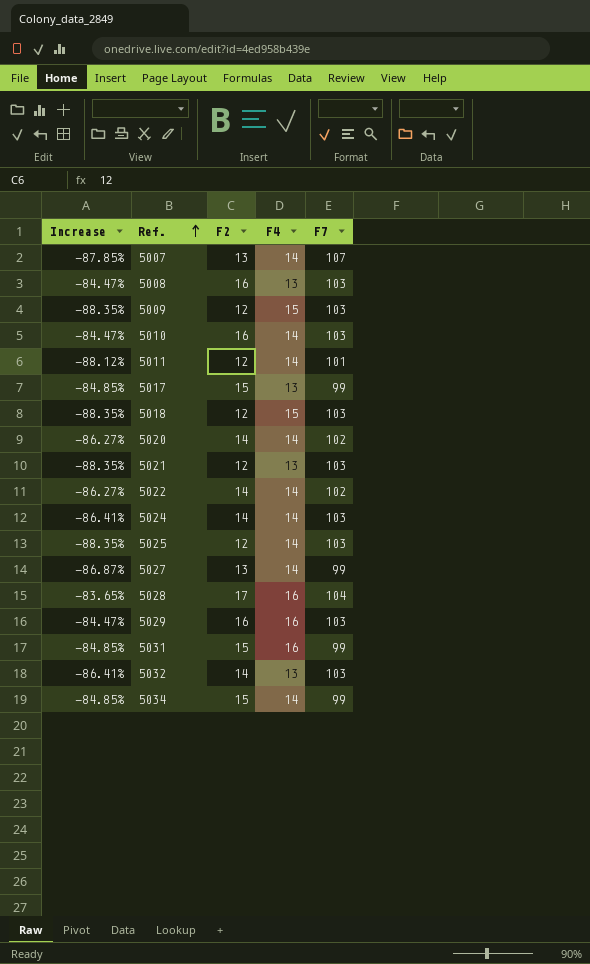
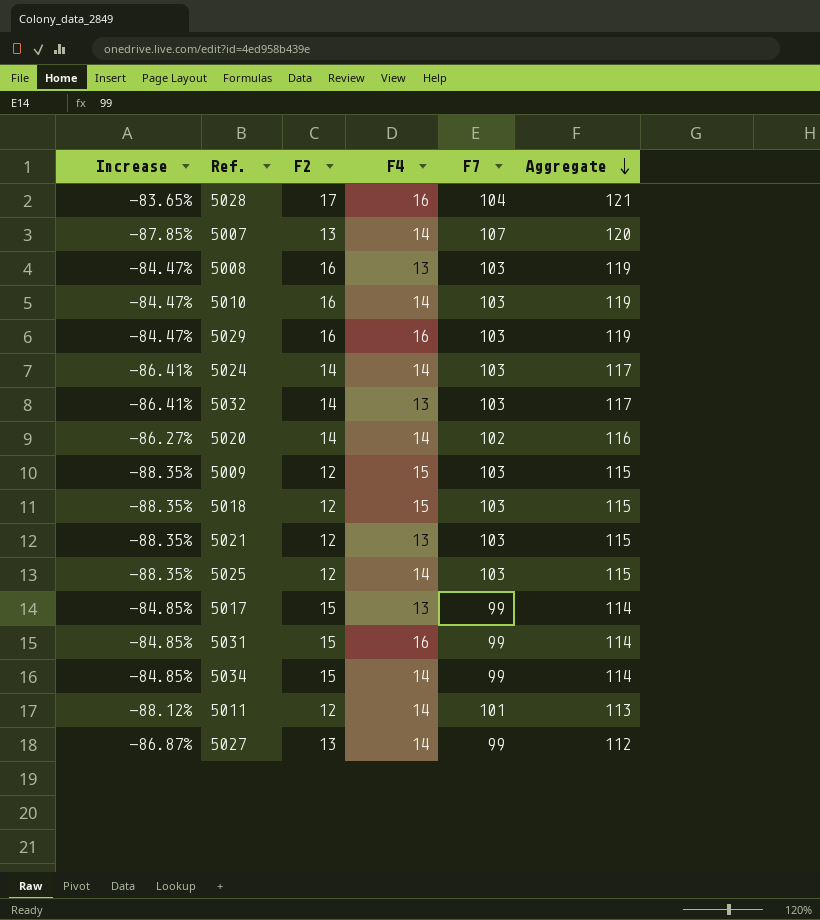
row order: Ref. ascending -> Aggregate descending
column Aggregate | formula: none -> [F2] + [F7]
row 5022: -86.27% | 14 | 14 | 102 -> none

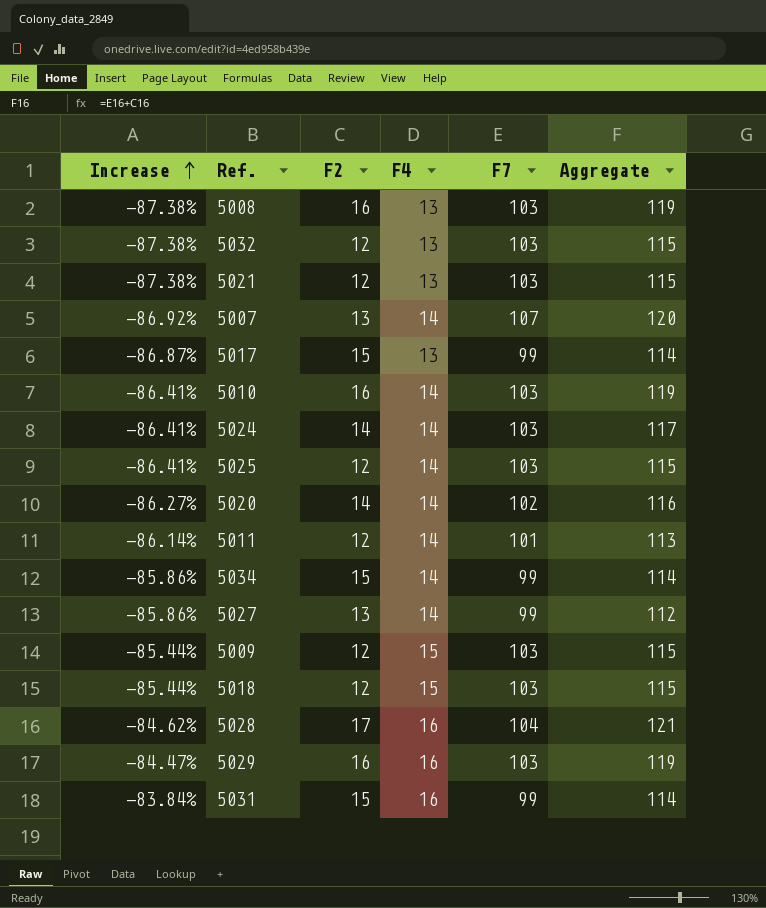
row order: Aggregate descending -> Increase ascending
column Increase | formula: ([F2] - [F7]) / [F7] -> ([F4] - [F7]) / [F7]
5032 | F2: 14 -> 12
5032 | Aggregate: 117 -> 115

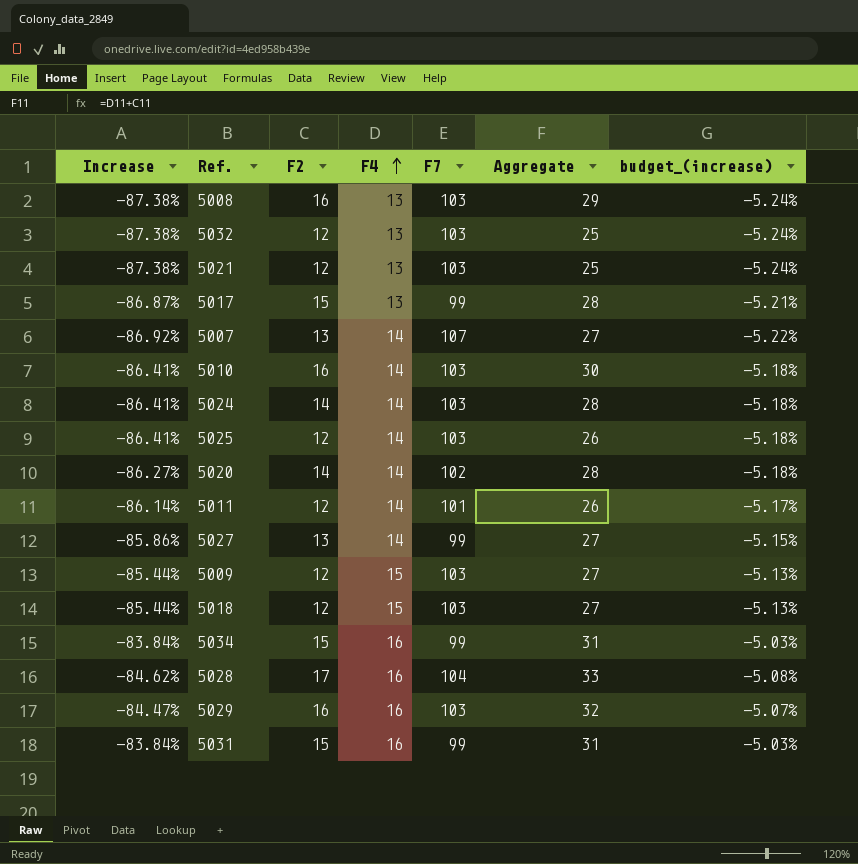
row order: Increase ascending -> F4 ascending
column Aggregate | formula: [F2] + [F7] -> [F2] + [F4]
column budget_(increase) | formula: none -> [Increase] * 0.06
5034 | Increase: -85.86% -> -83.84%
5034 | F4: 14 -> 16

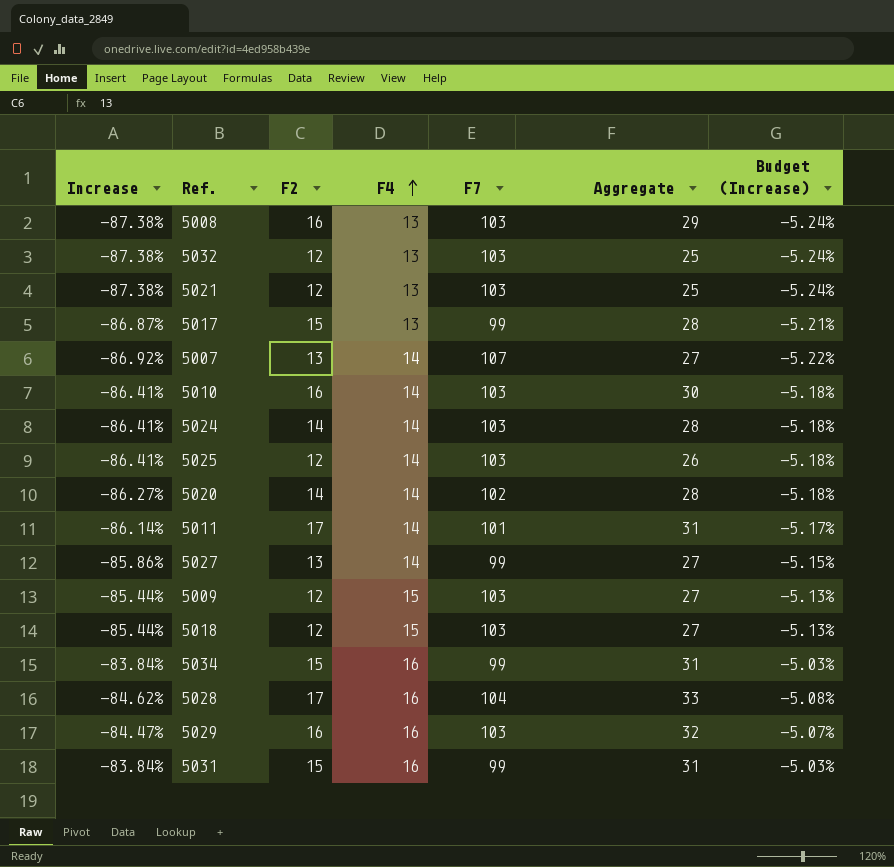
column name: budget_(increase) -> Budget (Increase)
5011 | F2: 12 -> 17
5011 | Aggregate: 26 -> 31

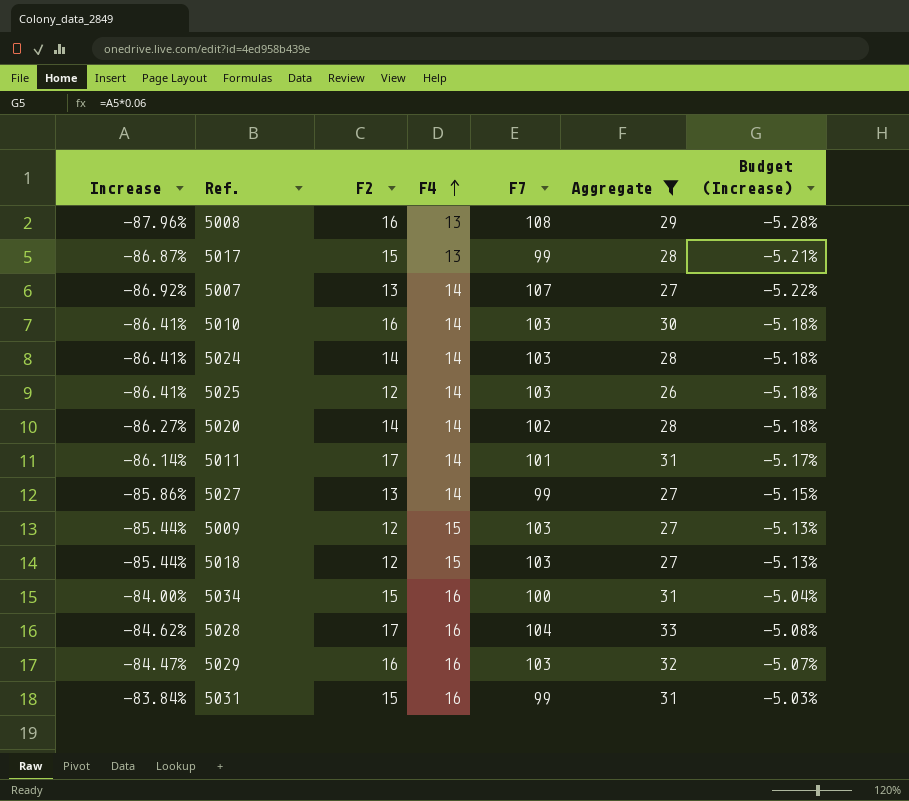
filter: none -> Aggregate != 25
5008 | Increase: -87.38% -> -87.96%
5008 | F7: 103 -> 108
5008 | Budget (Increase): -5.24% -> -5.28%
5034 | Increase: -83.84% -> -84.00%
5034 | F7: 99 -> 100
5034 | Budget (Increase): -5.03% -> -5.04%

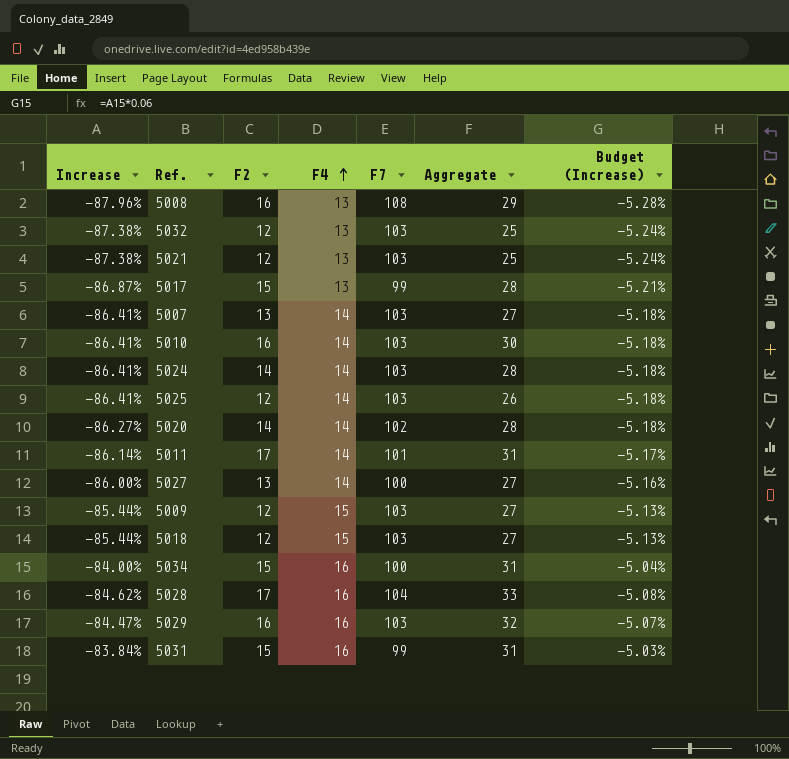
filter: Aggregate != 25 -> none
5007 | Increase: -86.92% -> -86.41%
5007 | F7: 107 -> 103
5007 | Budget (Increase): -5.22% -> -5.18%
5027 | Increase: -85.86% -> -86.00%
5027 | F7: 99 -> 100
5027 | Budget (Increase): -5.15% -> -5.16%

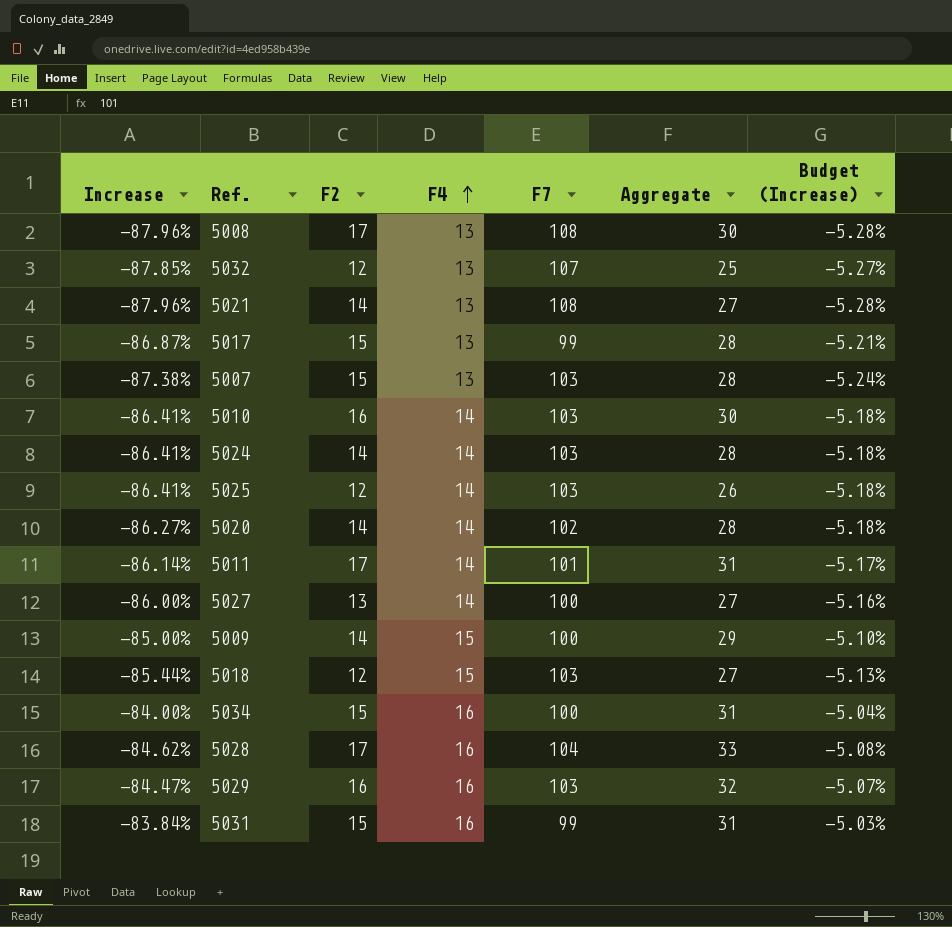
5008 | F2: 16 -> 17
5008 | Aggregate: 29 -> 30
5032 | Increase: -87.38% -> -87.85%
5032 | F7: 103 -> 107
5032 | Budget (Increase): -5.24% -> -5.27%
5021 | Increase: -87.38% -> -87.96%
5021 | F2: 12 -> 14
5021 | F7: 103 -> 108
5021 | Aggregate: 25 -> 27
5021 | Budget (Increase): -5.24% -> -5.28%
5007 | Increase: -86.41% -> -87.38%
5007 | F2: 13 -> 15
5007 | F4: 14 -> 13
5007 | Aggregate: 27 -> 28
5007 | Budget (Increase): -5.18% -> -5.24%
5009 | Increase: -85.44% -> -85.00%
5009 | F2: 12 -> 14
5009 | F7: 103 -> 100
5009 | Aggregate: 27 -> 29
5009 | Budget (Increase): -5.13% -> -5.10%

